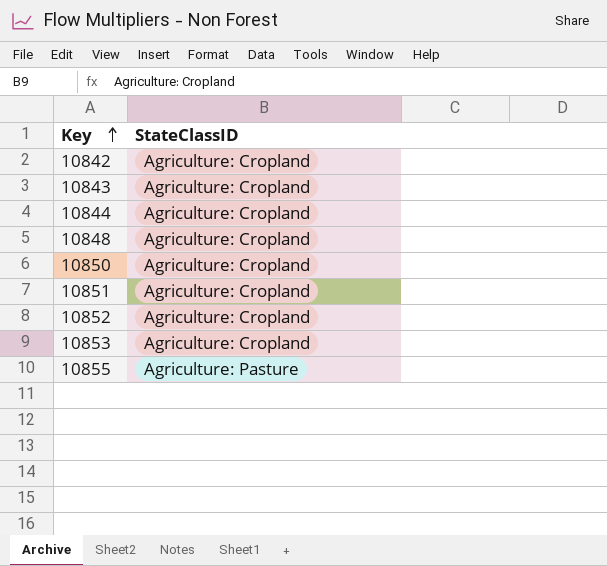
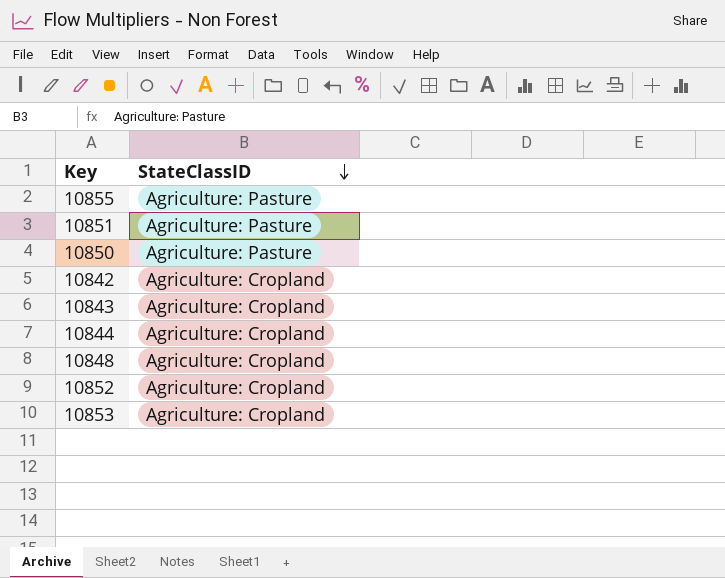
row order: Key ascending -> StateClassID descending
10851 | StateClassID: Agriculture: Cropland -> Agriculture: Pasture
10850 | StateClassID: Agriculture: Cropland -> Agriculture: Pasture

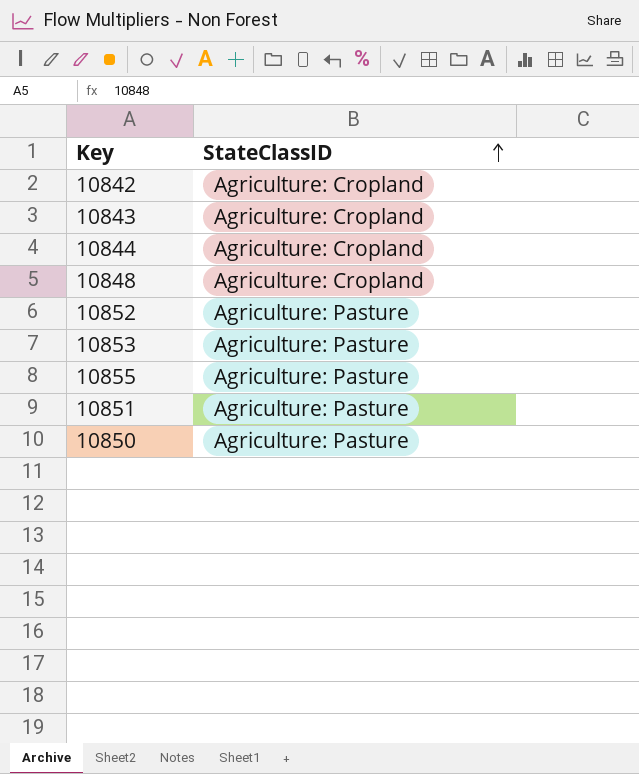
row order: StateClassID descending -> StateClassID ascending
10852 | StateClassID: Agriculture: Cropland -> Agriculture: Pasture
10853 | StateClassID: Agriculture: Cropland -> Agriculture: Pasture

